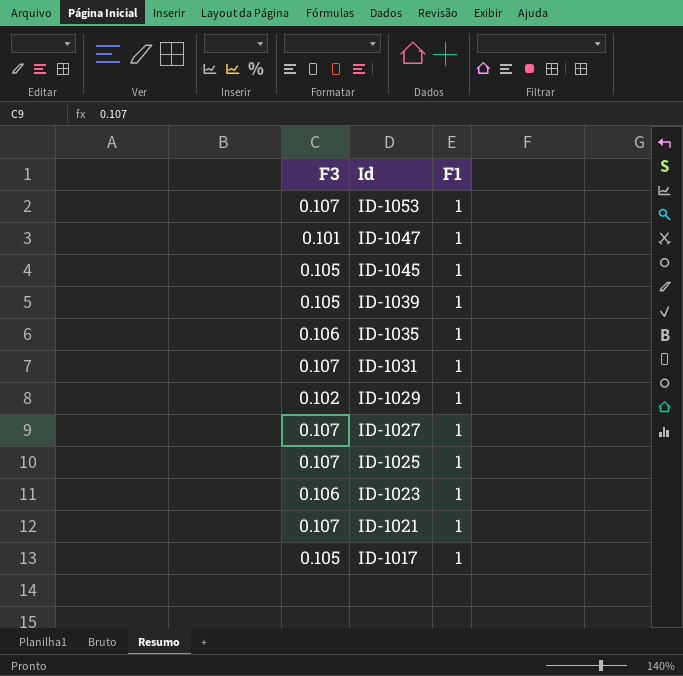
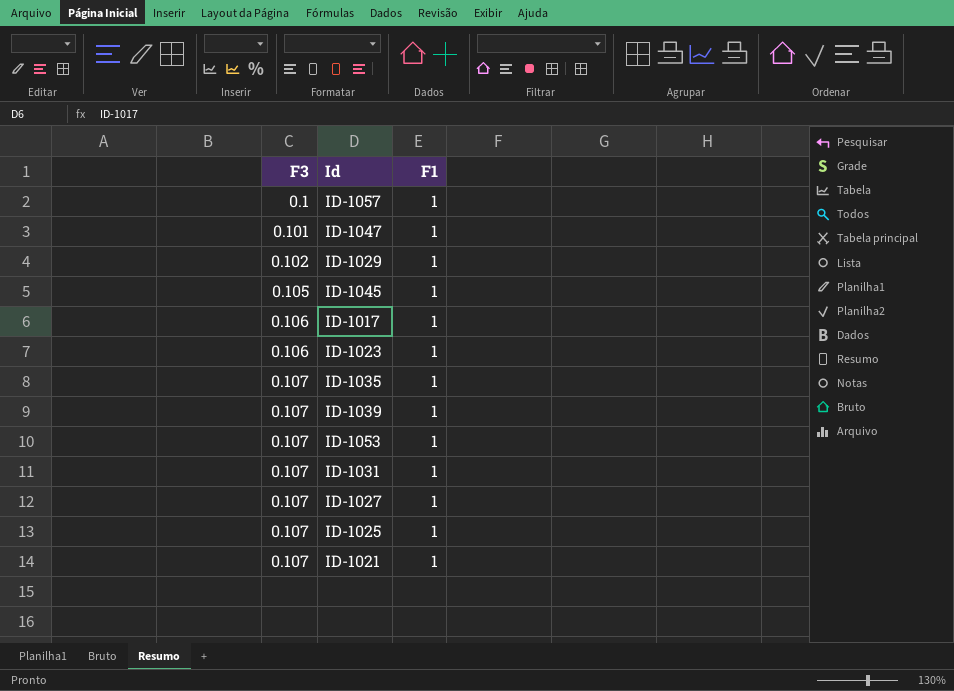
row order: Id descending -> F3 ascending
row ID-1057: none -> 0.1 | 1
ID-1017 | F3: 0.105 -> 0.106
ID-1035 | F3: 0.106 -> 0.107
ID-1039 | F3: 0.105 -> 0.107

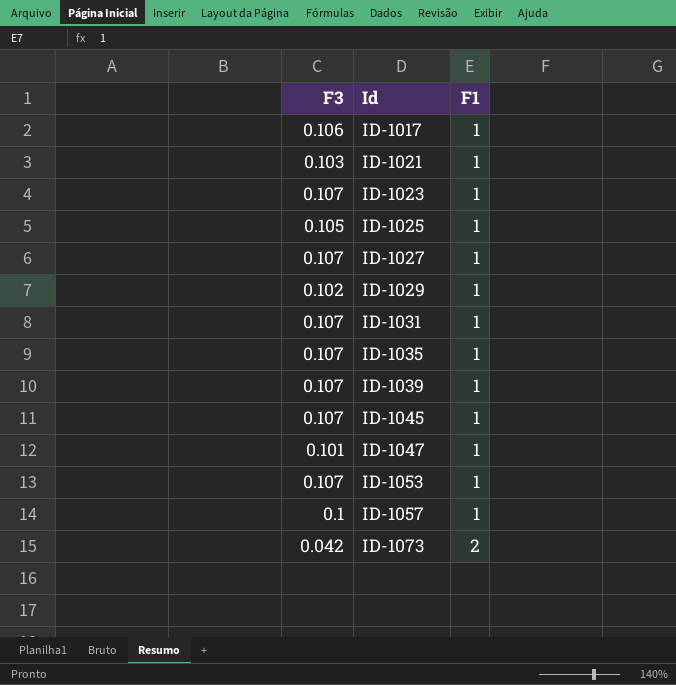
row order: F3 ascending -> Id ascending
ID-1021 | F3: 0.107 -> 0.103
ID-1023 | F3: 0.106 -> 0.107
ID-1025 | F3: 0.107 -> 0.105
ID-1045 | F3: 0.105 -> 0.107
row ID-1073: none -> 0.042 | 2

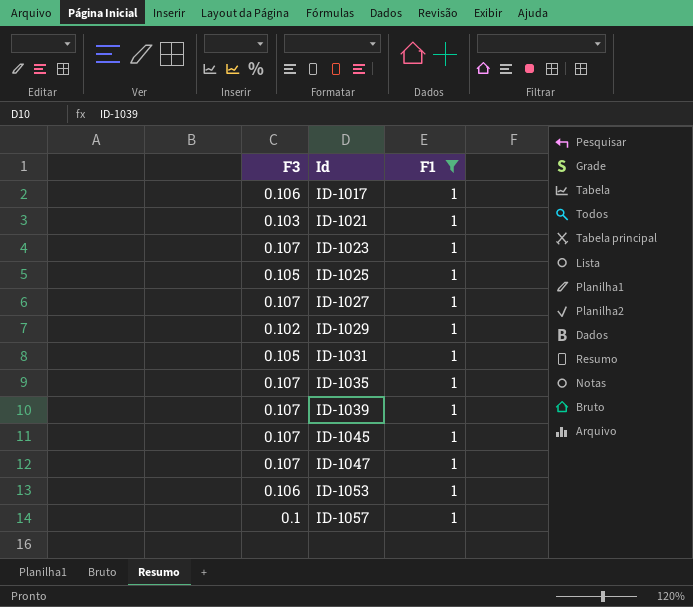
filter: none -> F1 = 1
ID-1031 | F3: 0.107 -> 0.105
ID-1047 | F3: 0.101 -> 0.107
ID-1053 | F3: 0.107 -> 0.106

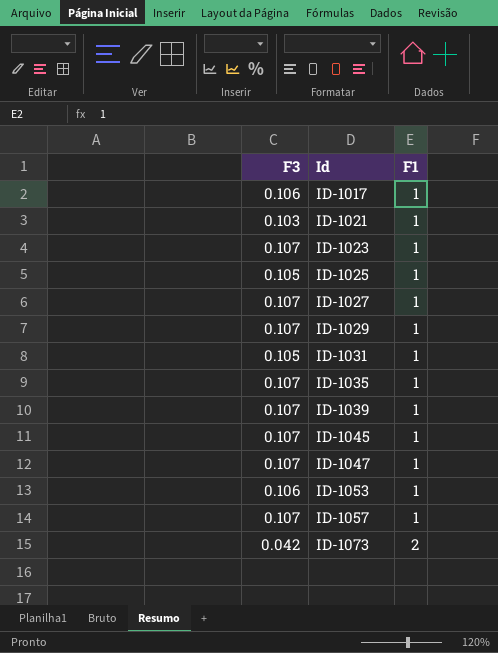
filter: F1 = 1 -> none
ID-1029 | F3: 0.102 -> 0.107
ID-1057 | F3: 0.1 -> 0.107

